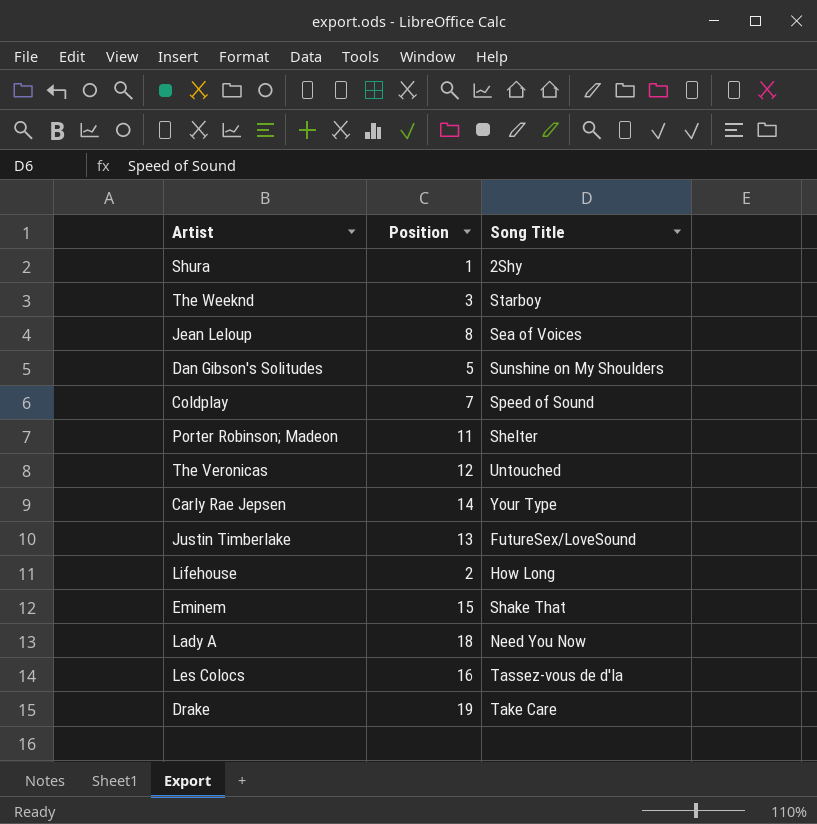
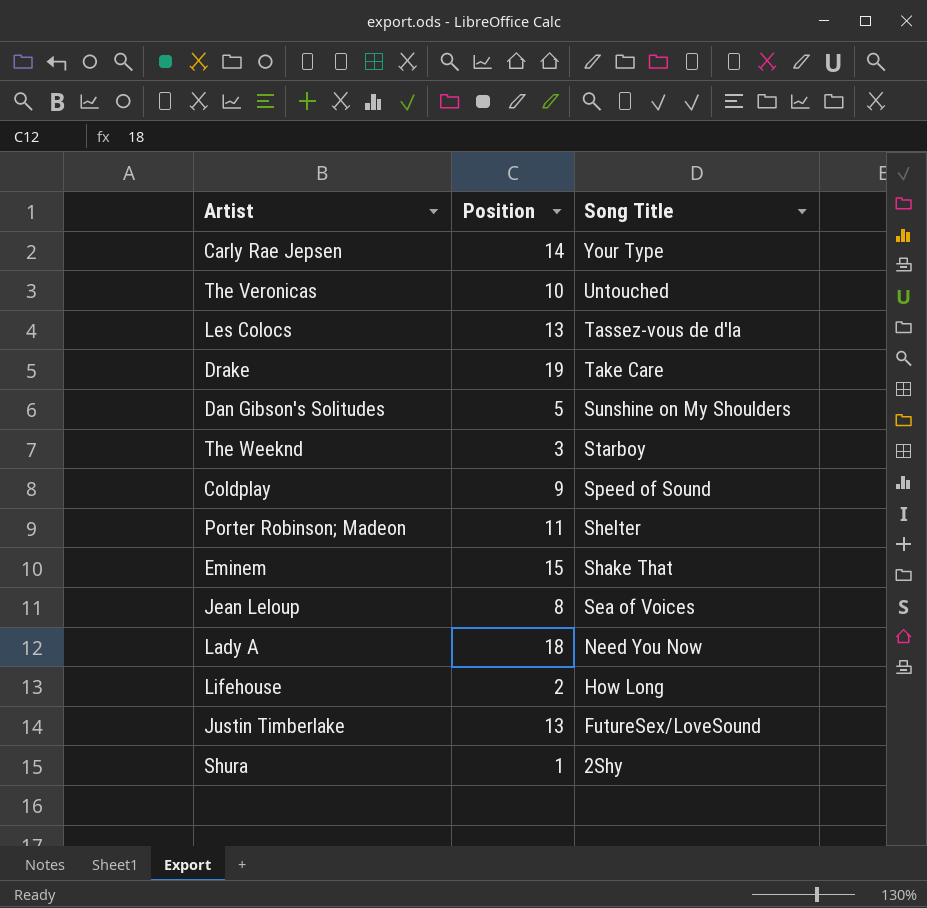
row order: none -> Song Title descending
The Veronicas | Position: 12 -> 10
Les Colocs | Position: 16 -> 13
Coldplay | Position: 7 -> 9

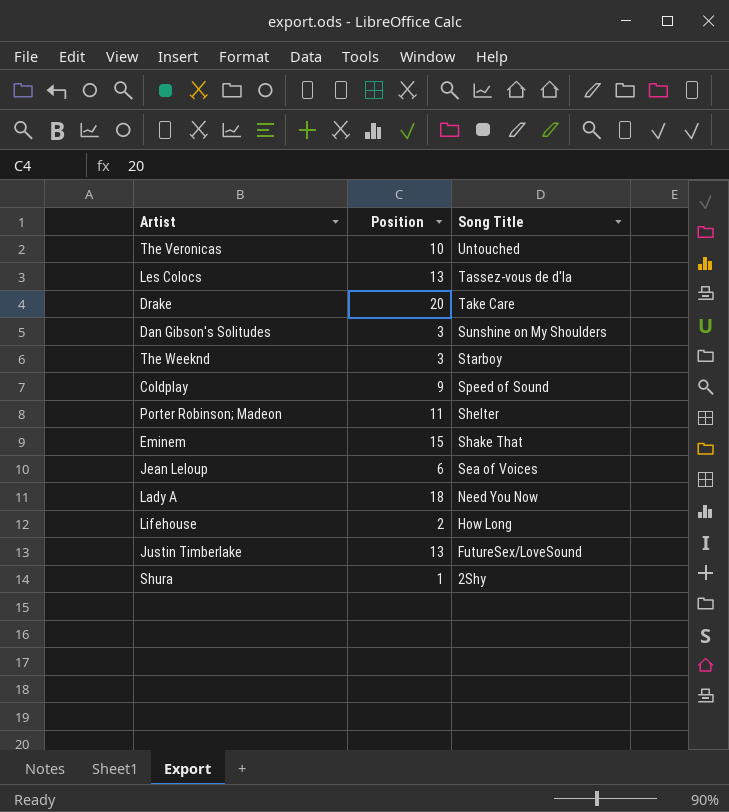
row Carly Rae Jepsen: 14 | Your Type -> none
Drake | Position: 19 -> 20
Dan Gibson's Solitudes | Position: 5 -> 3
Jean Leloup | Position: 8 -> 6

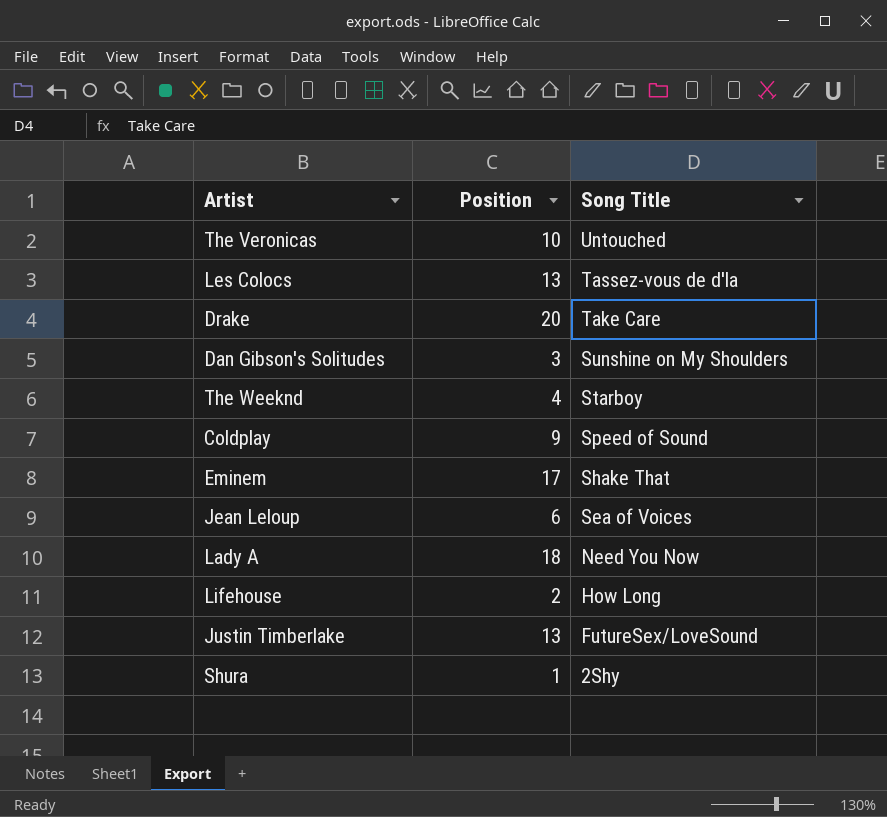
row Porter Robinson; Madeon: 11 | Shelter -> none
The Weeknd | Position: 3 -> 4
Eminem | Position: 15 -> 17

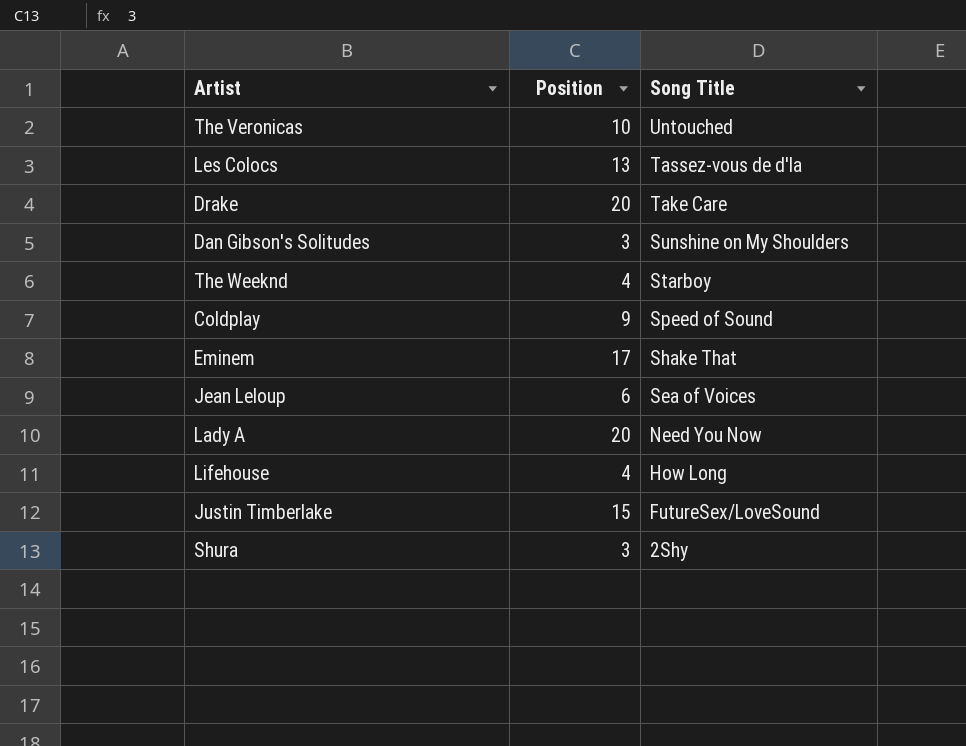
Lady A | Position: 18 -> 20
Lifehouse | Position: 2 -> 4
Justin Timberlake | Position: 13 -> 15
Shura | Position: 1 -> 3

